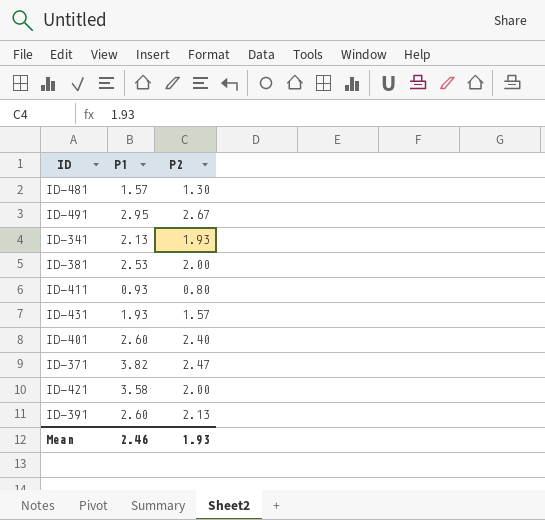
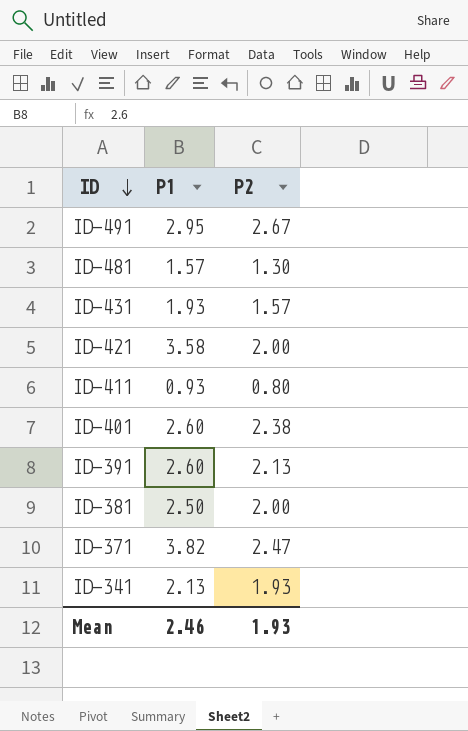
row order: none -> ID descending
ID-401 | P2: 2.40 -> 2.38
ID-381 | P1: 2.53 -> 2.50

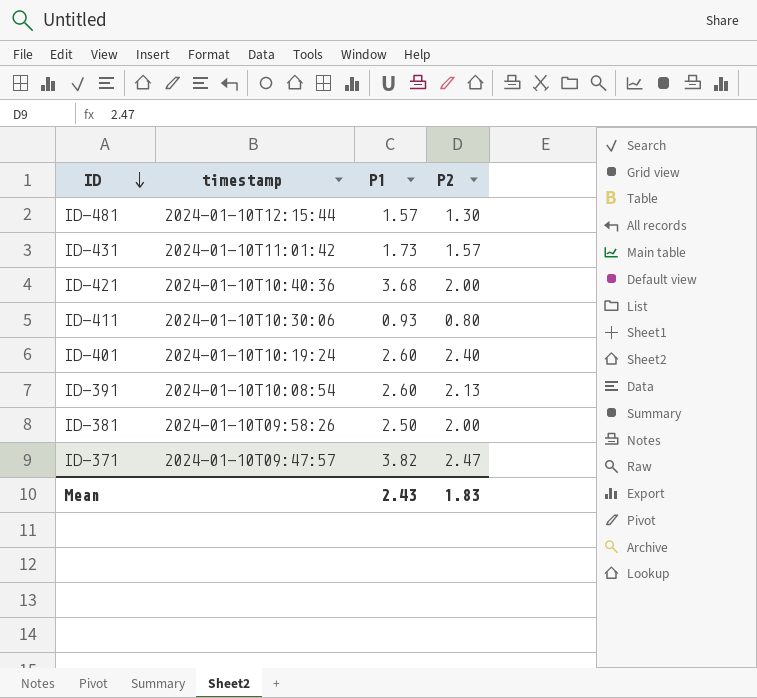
column timestamp | position: none -> 2
row ID-491: 2.95 | 2.67 -> none
row ID-341: 2.13 | 1.93 -> none
ID-431 | P1: 1.93 -> 1.73
ID-421 | P1: 3.58 -> 3.68
ID-401 | P2: 2.38 -> 2.40
Mean | P1: 2.46 -> 2.43
Mean | P2: 1.93 -> 1.83

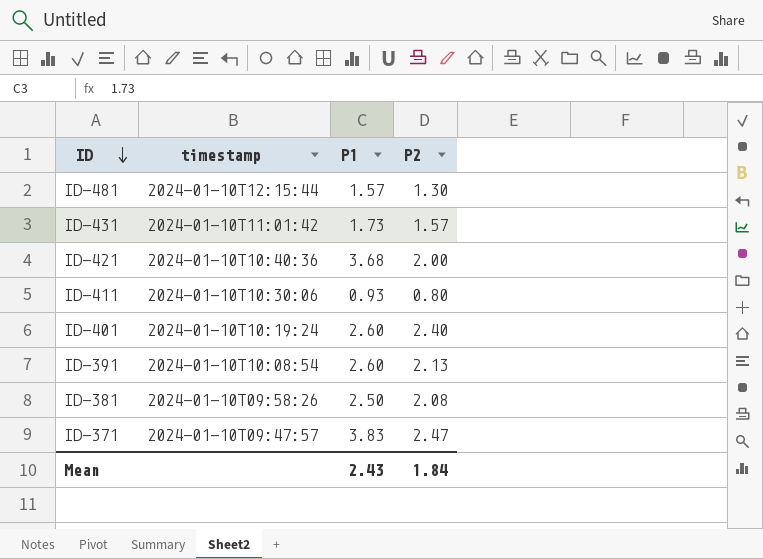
ID-381 | P2: 2.00 -> 2.08
ID-371 | P1: 3.82 -> 3.83
Mean | P2: 1.83 -> 1.84

